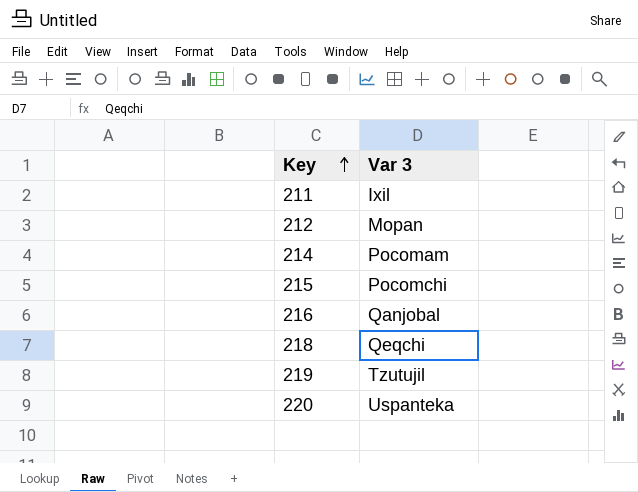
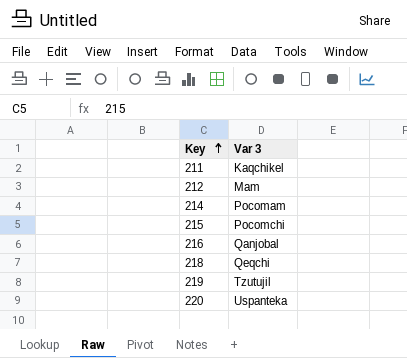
211 | Var 3: Ixil -> Kaqchikel
212 | Var 3: Mopan -> Mam

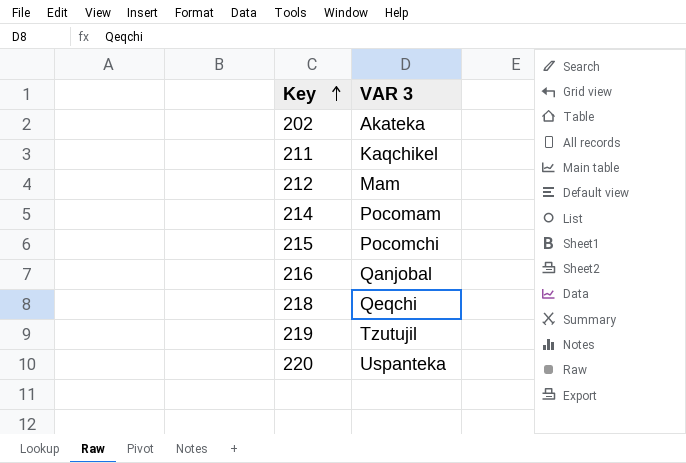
column name: Var 3 -> VAR 3
row 202: none -> Akateka

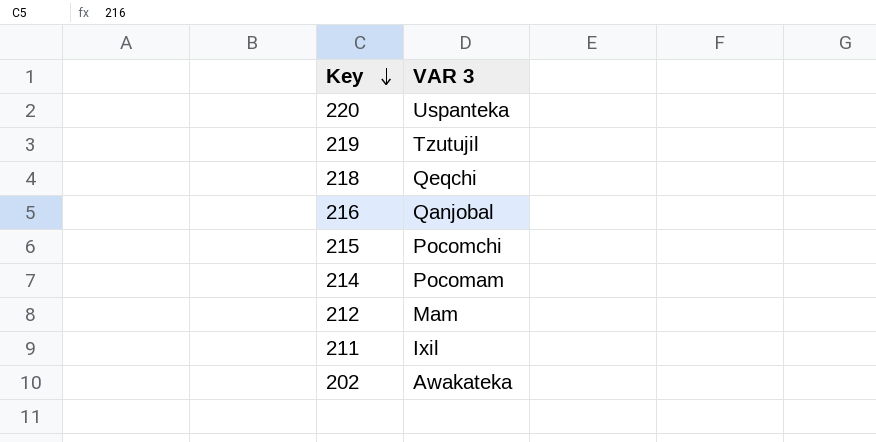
row order: Key ascending -> Key descending
211 | VAR 3: Kaqchikel -> Ixil
202 | VAR 3: Akateka -> Awakateka

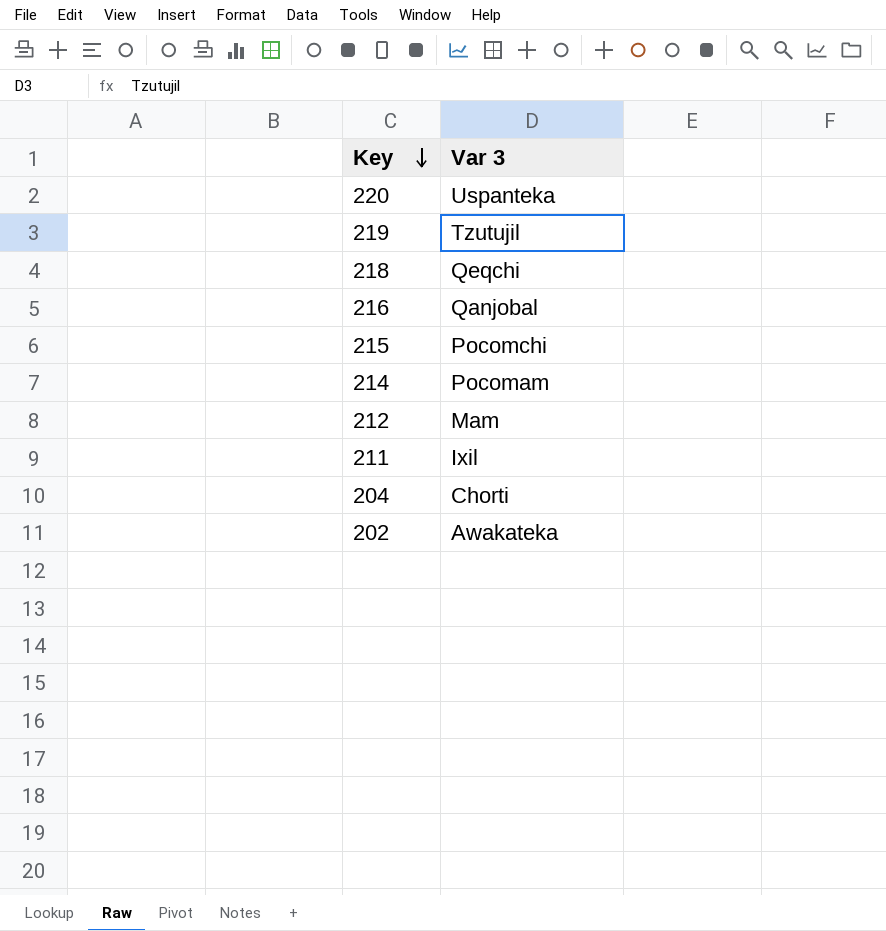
column name: VAR 3 -> Var 3
row 204: none -> Chorti

